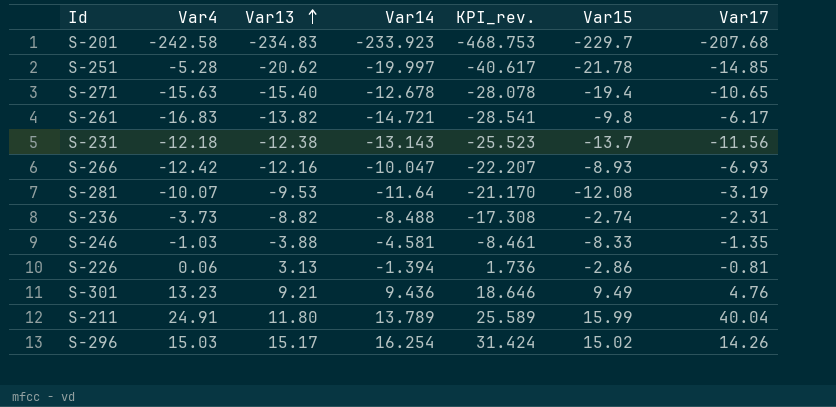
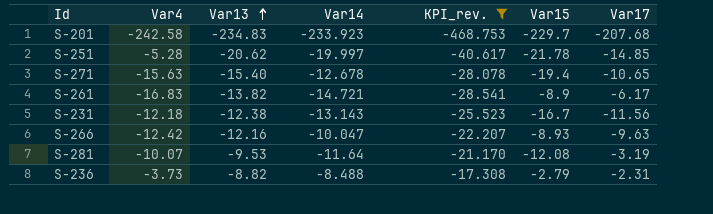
filter: none -> KPI_rev. <= -17.308
S-261 | Var15: -9.8 -> -8.9
S-231 | Var15: -13.7 -> -16.7
S-266 | Var17: -6.93 -> -9.63
S-236 | Var15: -2.74 -> -2.79

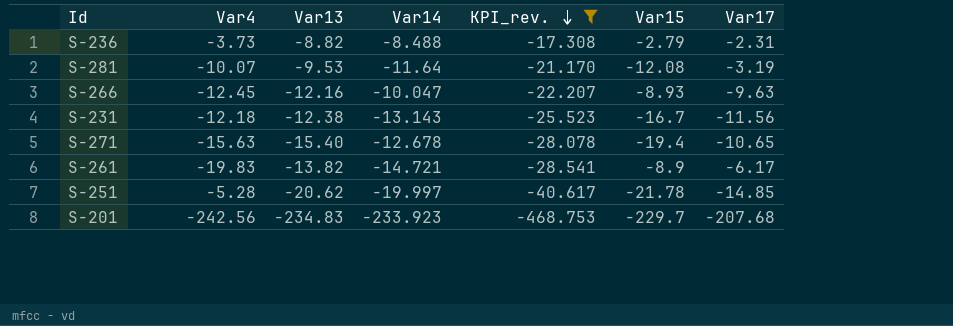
row order: Var13 ascending -> KPI_rev. descending
S-266 | Var4: -12.42 -> -12.45
S-261 | Var4: -16.83 -> -19.83
S-201 | Var4: -242.58 -> -242.56

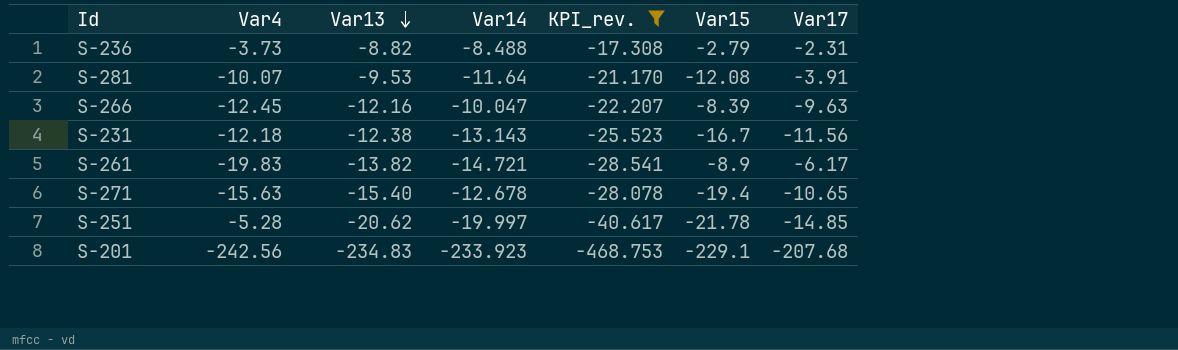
row order: KPI_rev. descending -> Var13 descending
S-281 | Var17: -3.19 -> -3.91
S-266 | Var15: -8.93 -> -8.39
S-201 | Var15: -229.7 -> -229.1

